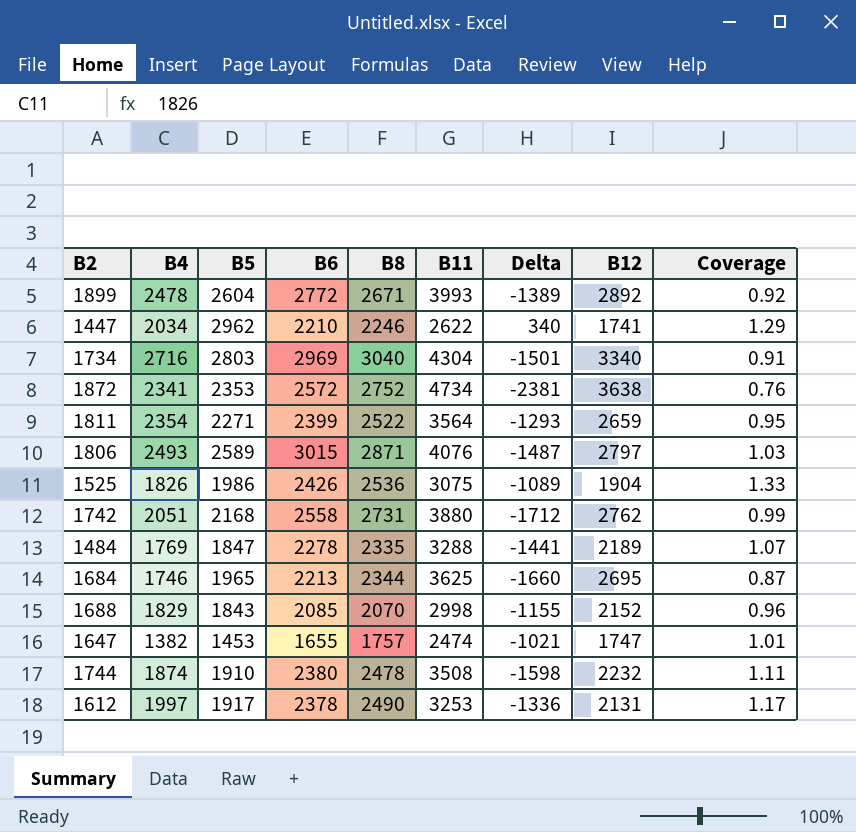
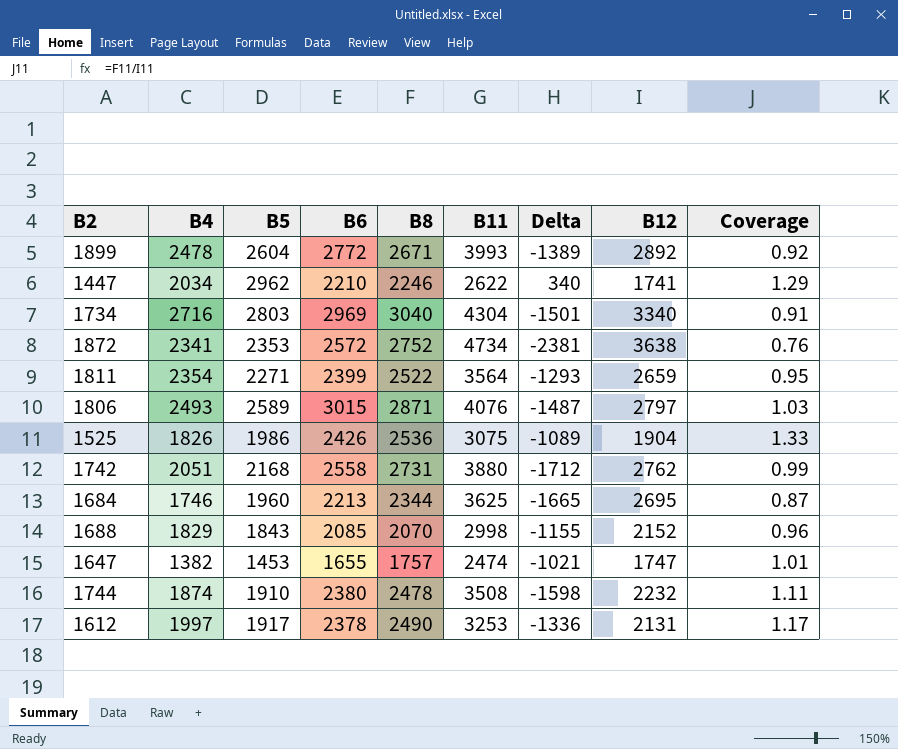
row 1484: 1769 | 1847 | 2278 | 2335 | 3288 | -1441 | 2189 | 1.07 -> none
1684 | B5: 1965 -> 1960
1684 | Delta: -1660 -> -1665

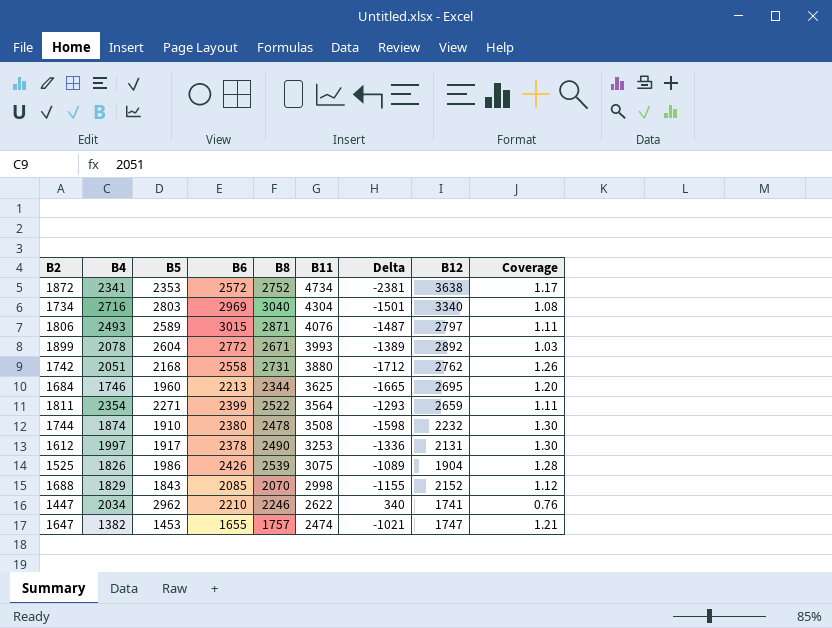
row order: none -> B11 descending
column Coverage | formula: [B8] / [B12] -> [B8] / [B5]
1899 | B4: 2478 -> 2078
1525 | B8: 2536 -> 2539

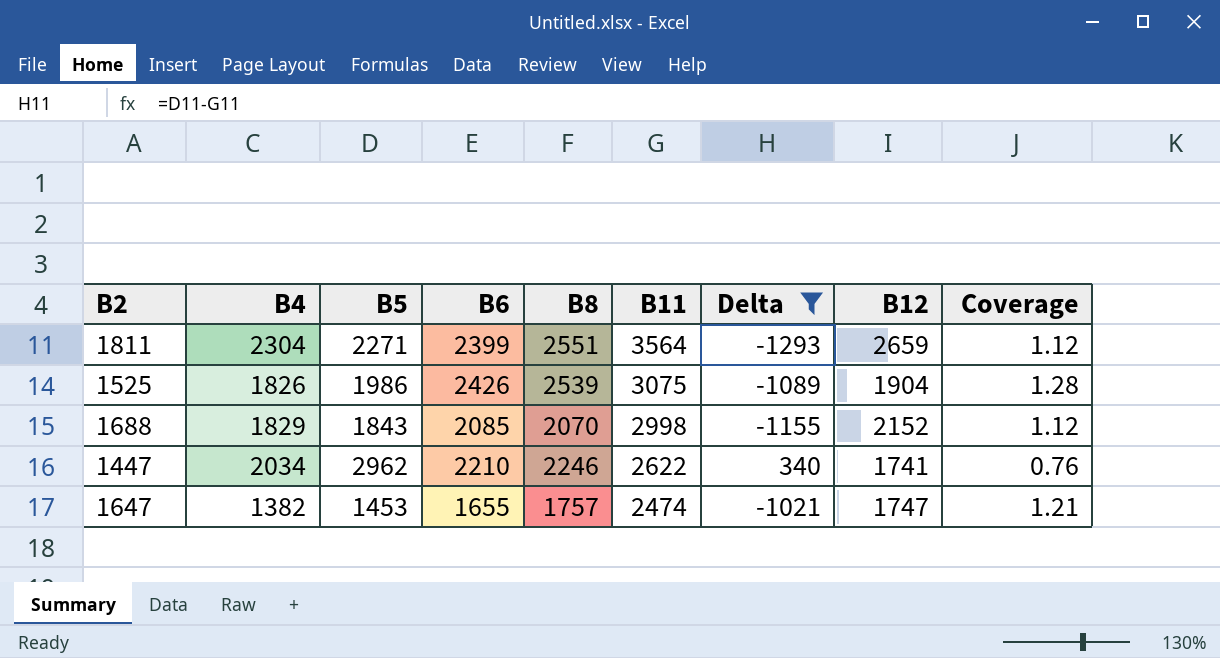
filter: none -> Delta >= -1293
1811 | B4: 2354 -> 2304
1811 | B8: 2522 -> 2551
1811 | Coverage: 1.11 -> 1.12

